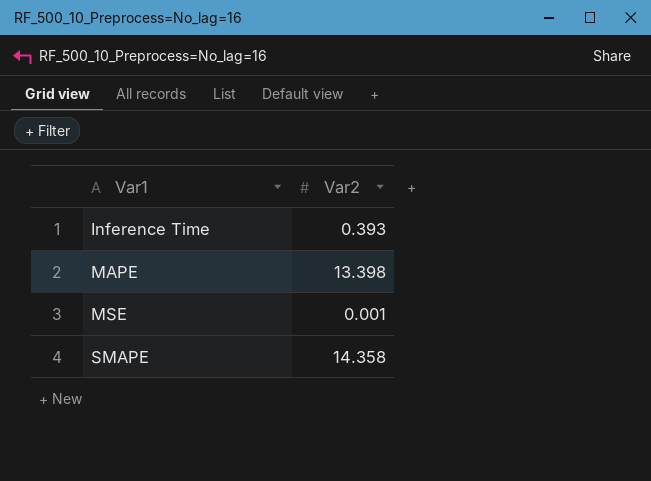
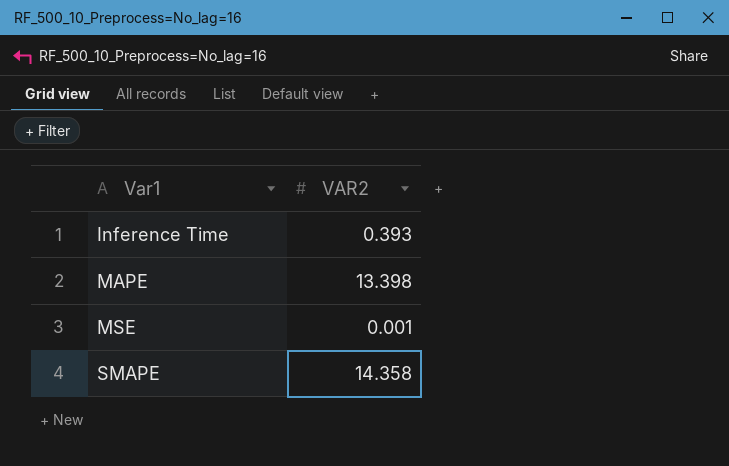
column name: Var2 -> VAR2

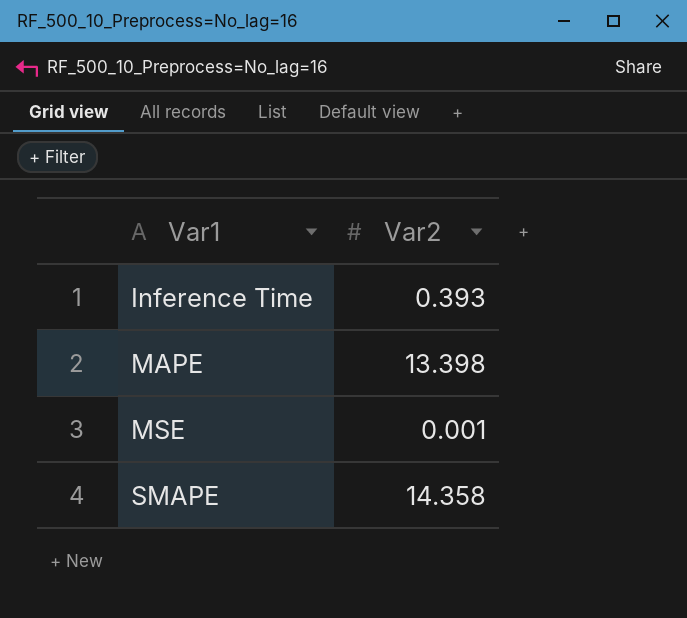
column name: VAR2 -> Var2

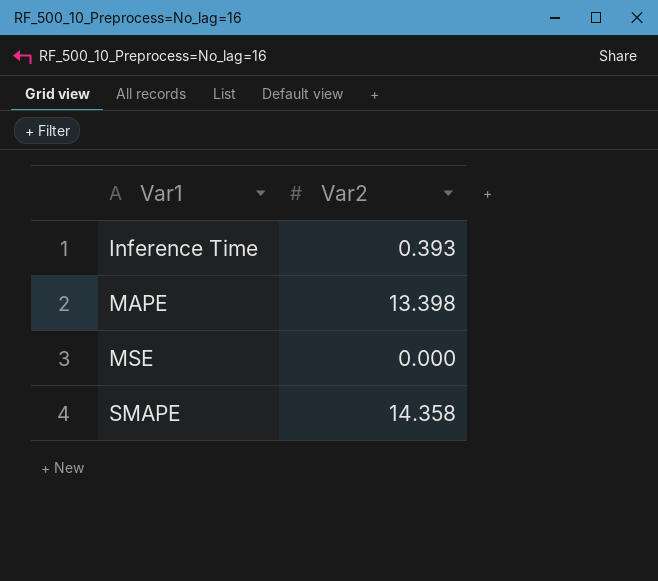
MSE | Var2: 0.001 -> 0.000

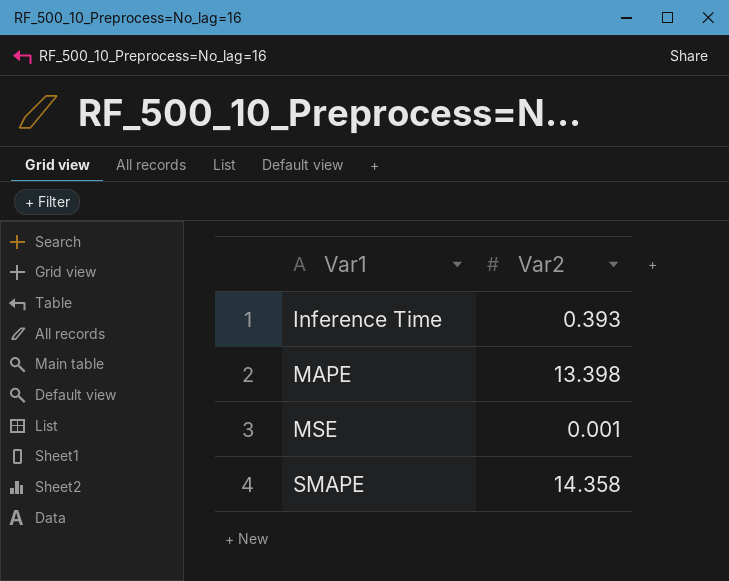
MSE | Var2: 0.000 -> 0.001

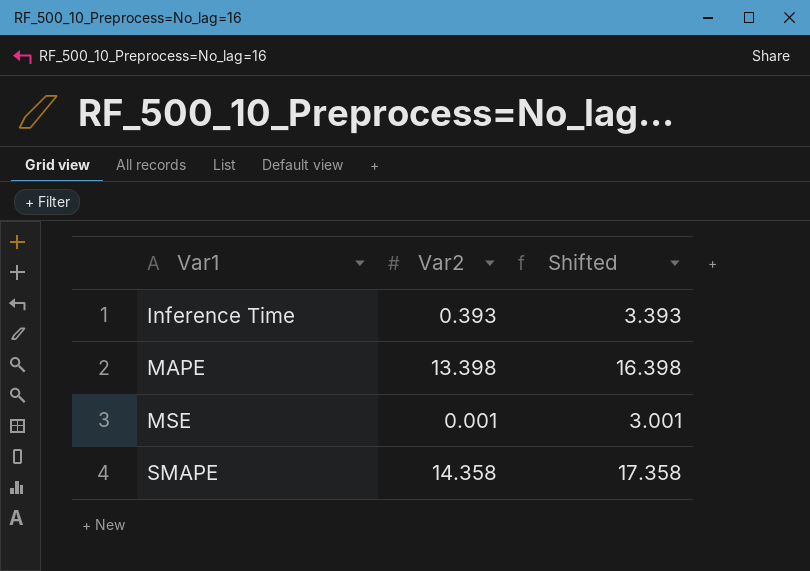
column Shifted | formula: none -> [Var2] + 3

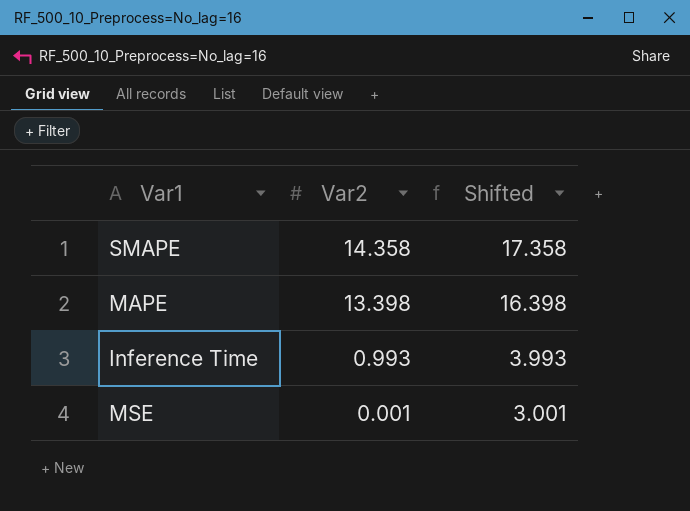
row order: Var1 ascending -> Var2 descending
Inference Time | Var2: 0.393 -> 0.993
Inference Time | Shifted: 3.393 -> 3.993

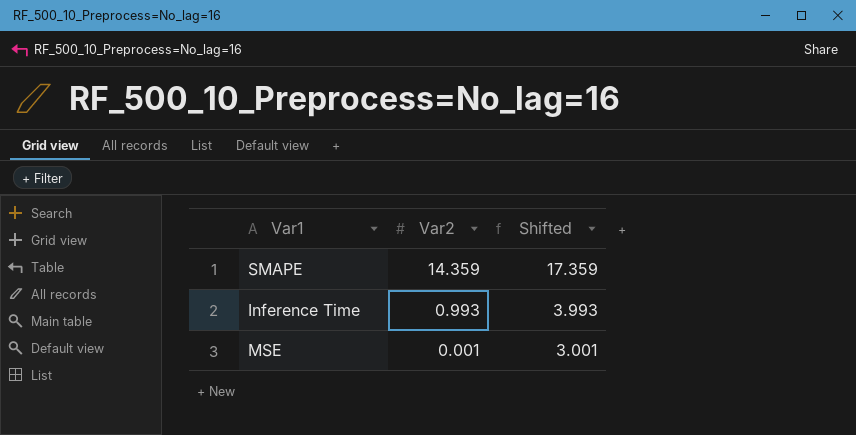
row MAPE: 13.398 | 16.398 -> none
SMAPE | Var2: 14.358 -> 14.359
SMAPE | Shifted: 17.358 -> 17.359

